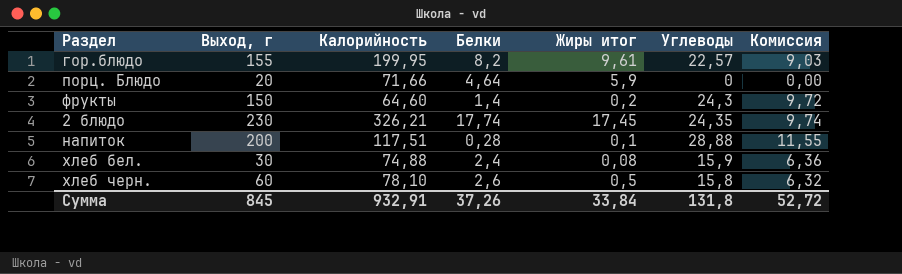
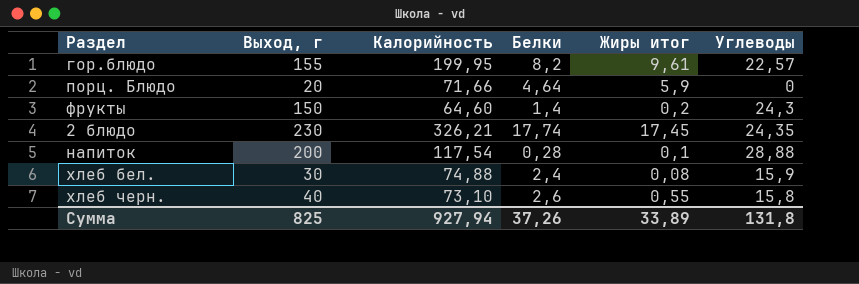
column Комиссия | formula: [Углеводы] * 0,4 -> none
напиток | Калорийность: 117,51 -> 117,54
хлеб черн. | Выход, г: 60 -> 40
хлеб черн. | Калорийность: 78,10 -> 73,10
хлеб черн. | Жиры итог: 0,5 -> 0,55
Сумма | Выход, г: 845 -> 825
Сумма | Калорийность: 932,91 -> 927,94
Сумма | Жиры итог: 33,84 -> 33,89

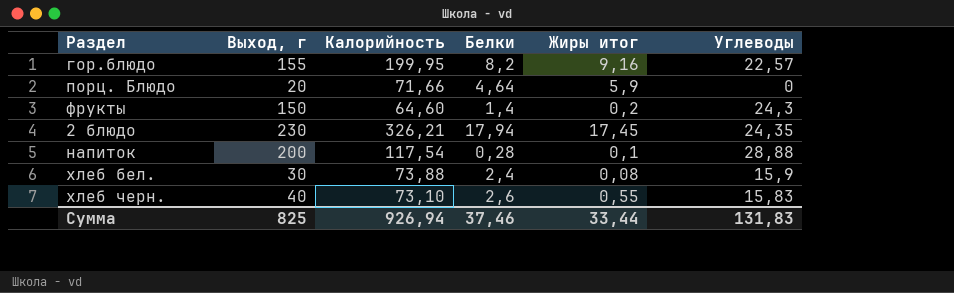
гор.блюдо | Жиры итог: 9,61 -> 9,16
2 блюдо | Белки: 17,74 -> 17,94
хлеб бел. | Калорийность: 74,88 -> 73,88
хлеб черн. | Углеводы: 15,8 -> 15,83
Сумма | Калорийность: 927,94 -> 926,94
Сумма | Белки: 37,26 -> 37,46
Сумма | Жиры итог: 33,89 -> 33,44
Сумма | Углеводы: 131,8 -> 131,83

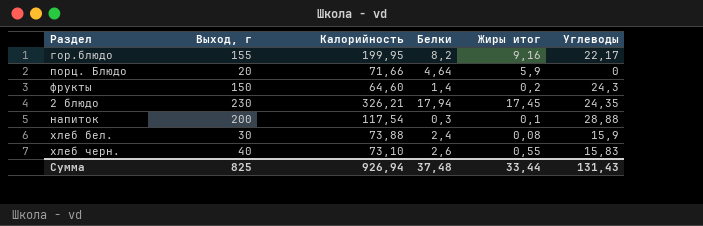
гор.блюдо | Углеводы: 22,57 -> 22,17
напиток | Белки: 0,28 -> 0,3
Сумма | Белки: 37,46 -> 37,48
Сумма | Углеводы: 131,83 -> 131,43

